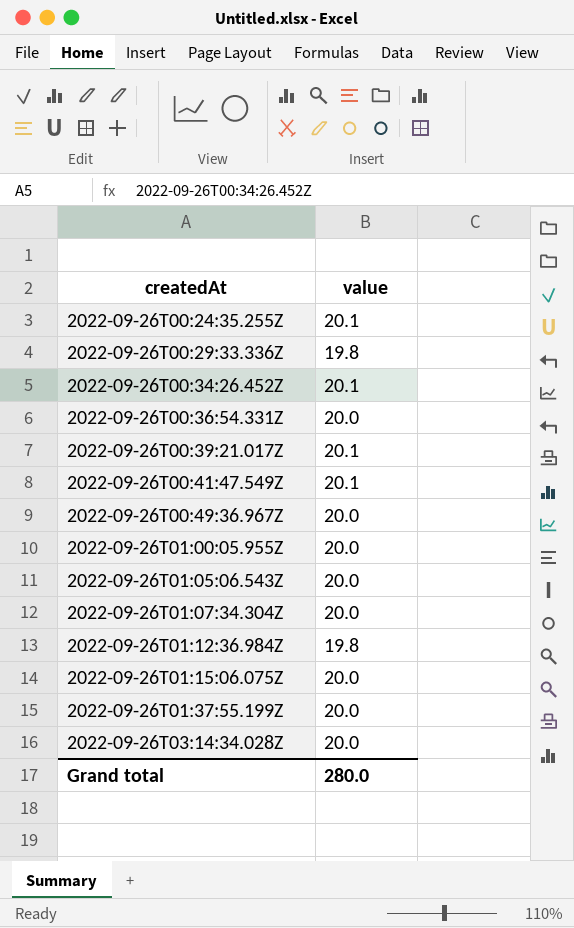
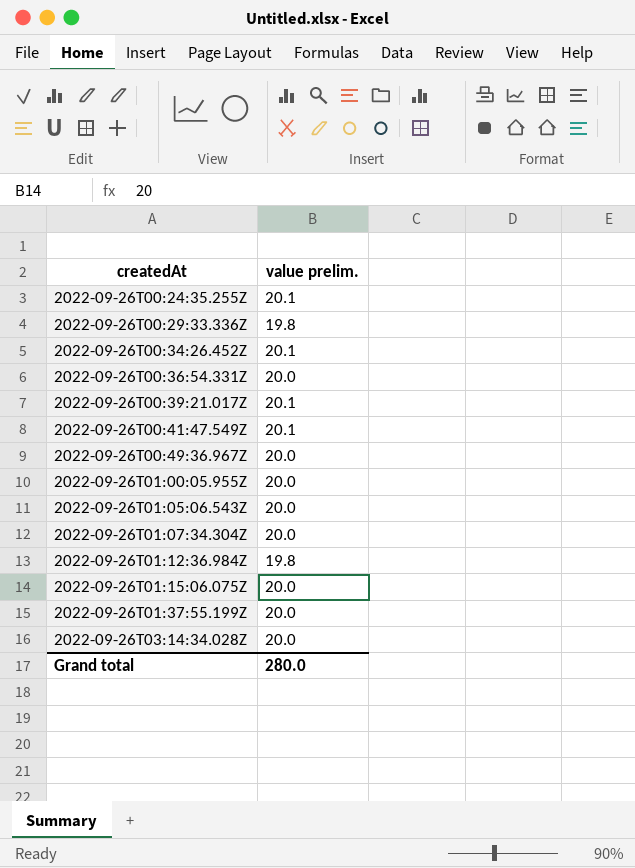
column name: value -> value prelim.

